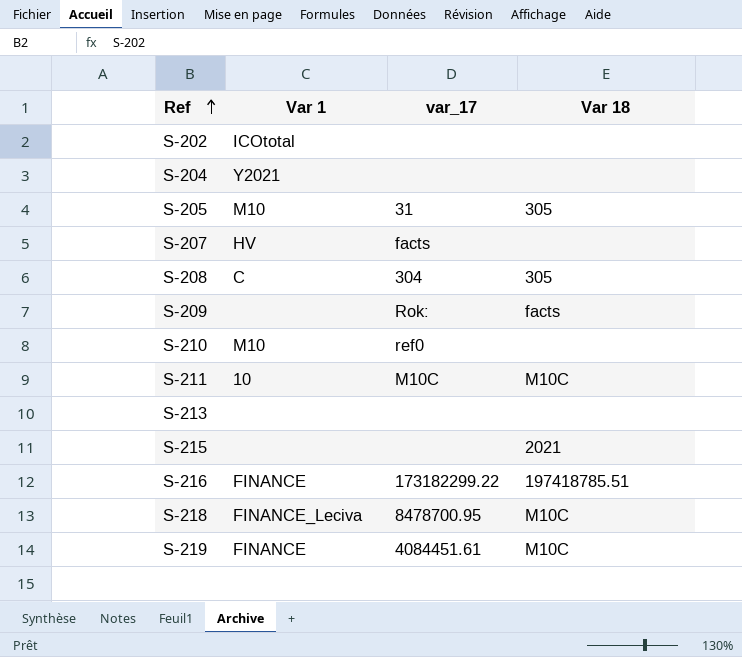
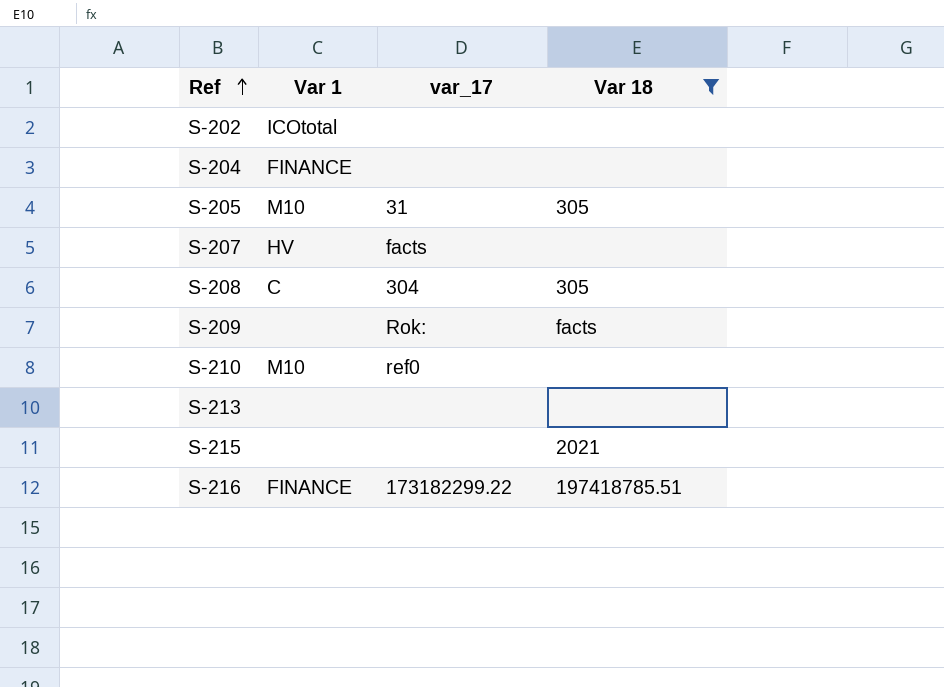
filter: none -> Var 18 != M10C
S-204 | Var 1: Y2021 -> FINANCE

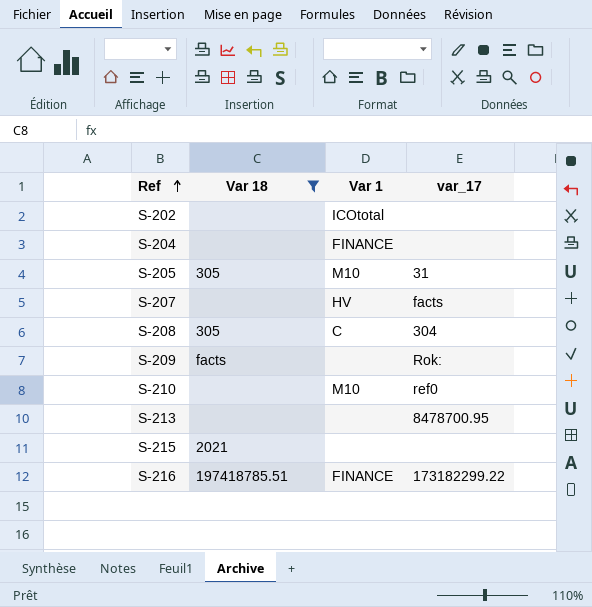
column Var 18 | position: 4 -> 2
S-213 | var_17: none -> 8478700.95

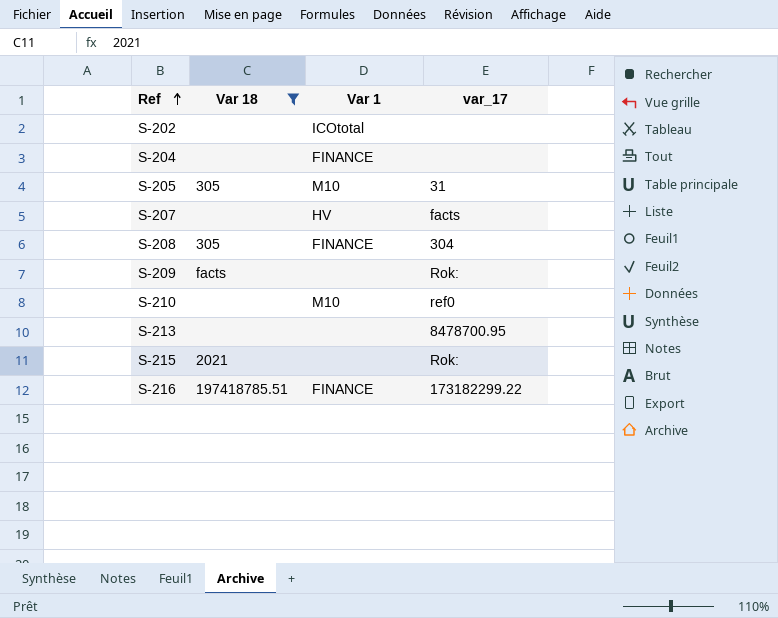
S-208 | Var 1: C -> FINANCE
S-215 | var_17: none -> Rok:

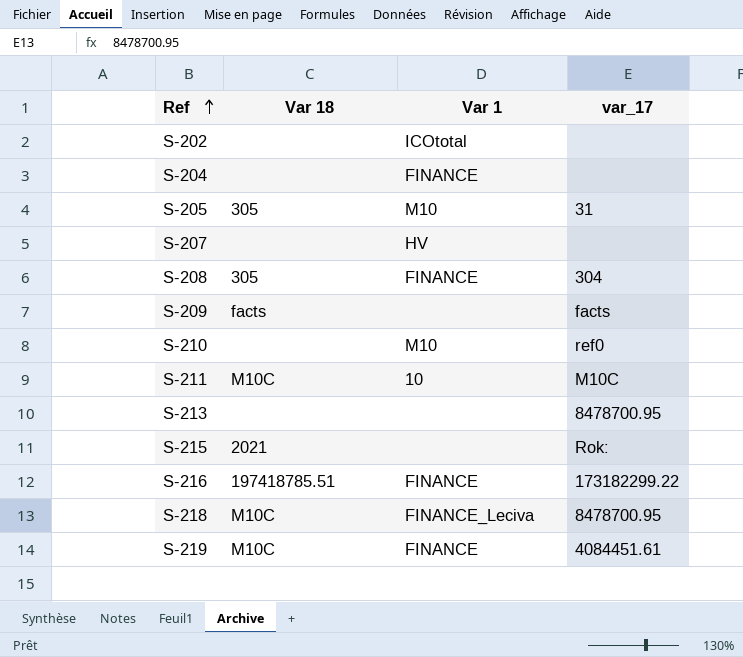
filter: Var 18 != M10C -> none
S-207 | var_17: facts -> none
S-209 | var_17: Rok: -> facts

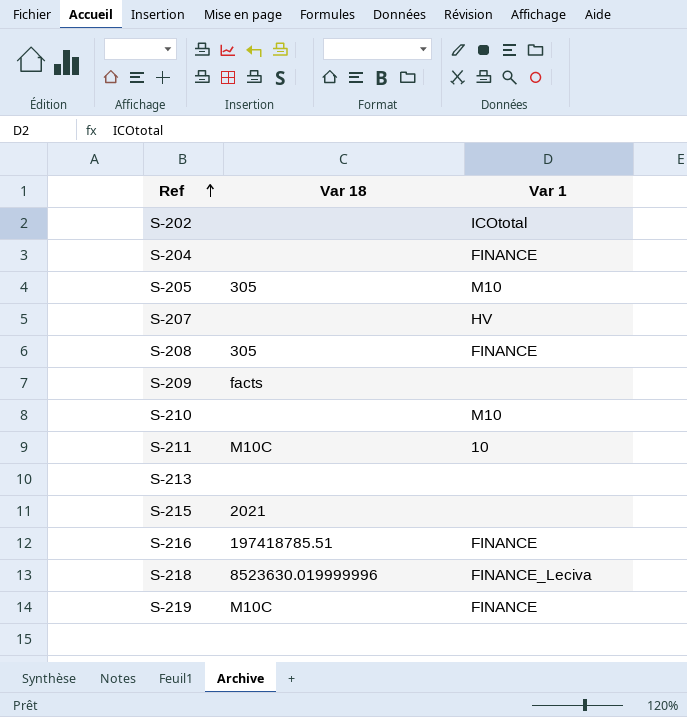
column var_17 | position: 4 -> none
S-218 | Var 18: M10C -> 8523630.019999996

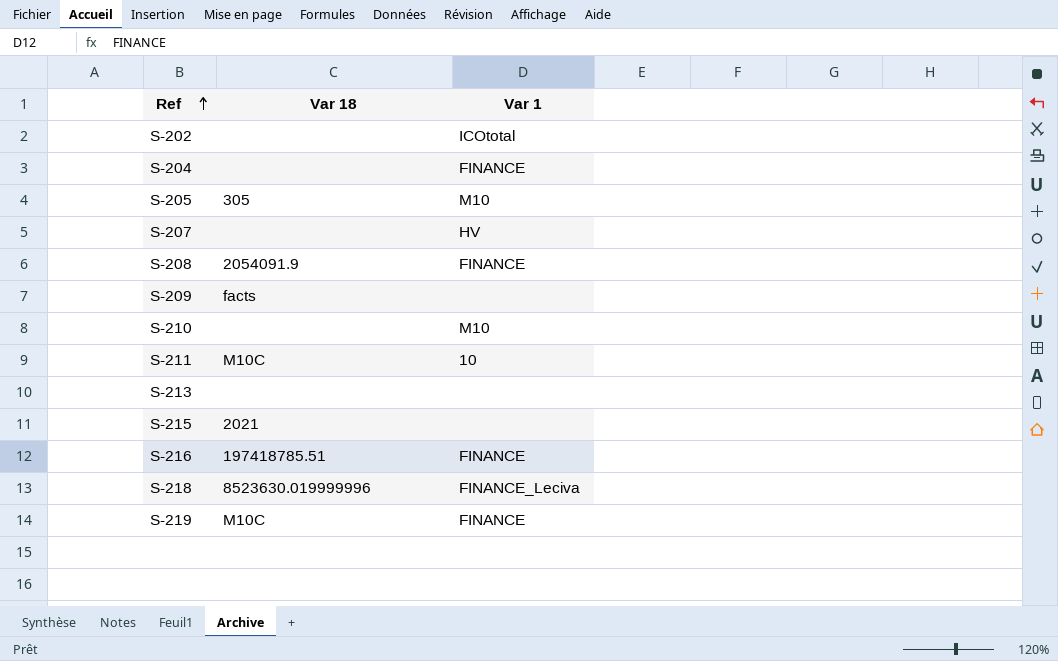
S-208 | Var 18: 305 -> 2054091.9

